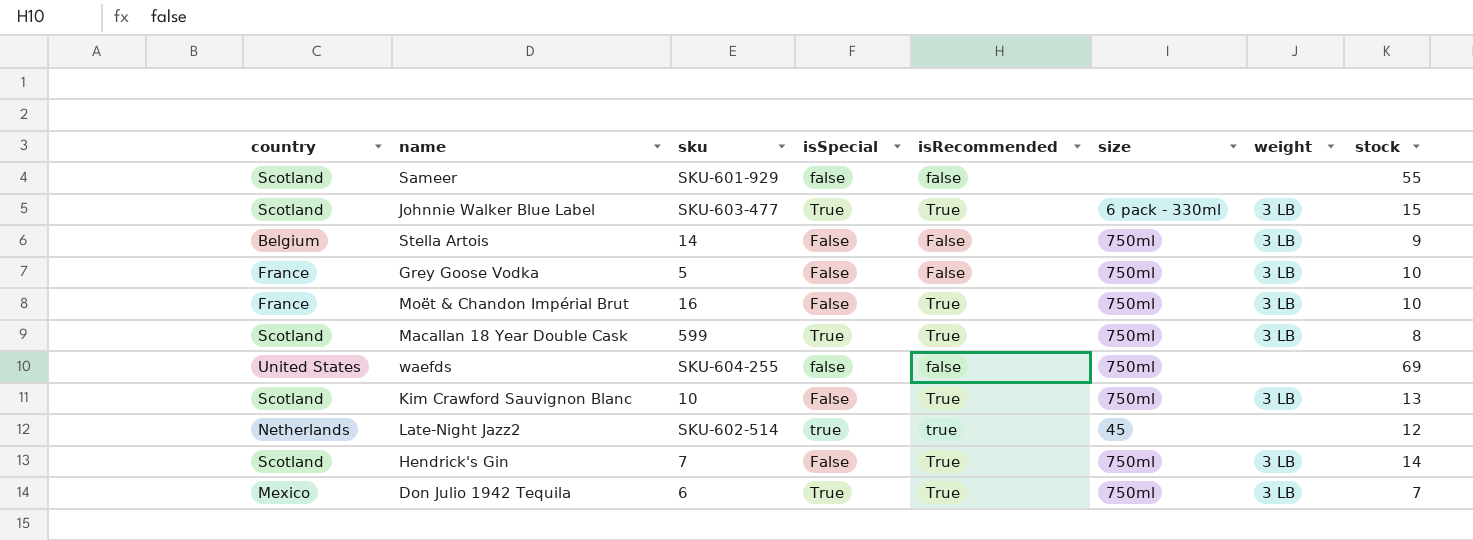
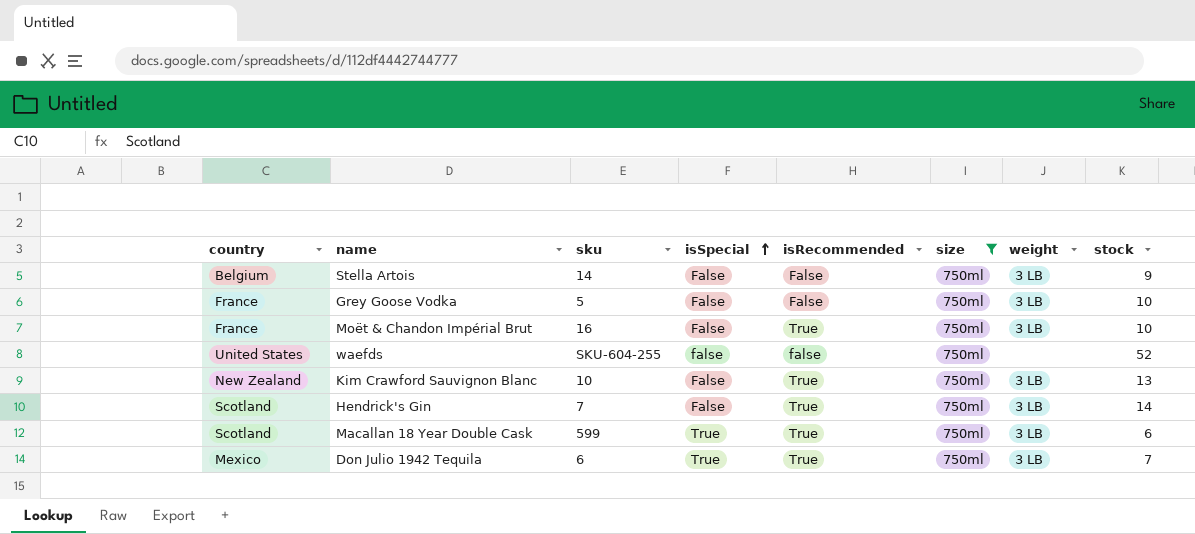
filter: none -> size = 750ml
row order: none -> isSpecial ascending
waefds | stock: 69 -> 52
Kim Crawford Sauvignon Blanc | country: Scotland -> New Zealand
Macallan 18 Year Double Cask | stock: 8 -> 6

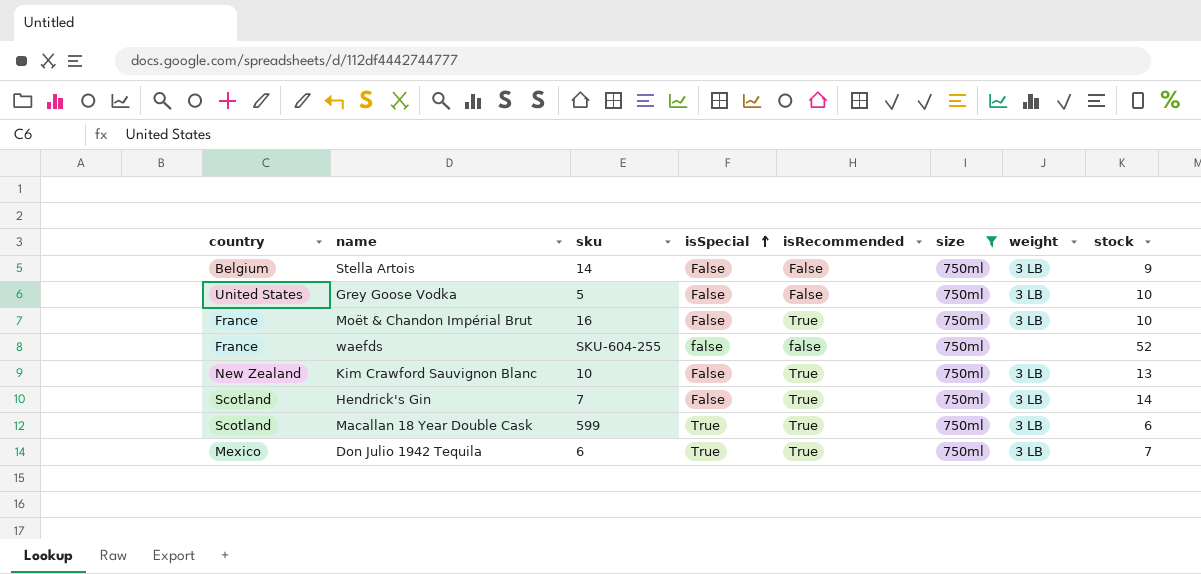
Grey Goose Vodka | country: France -> United States
waefds | country: United States -> France

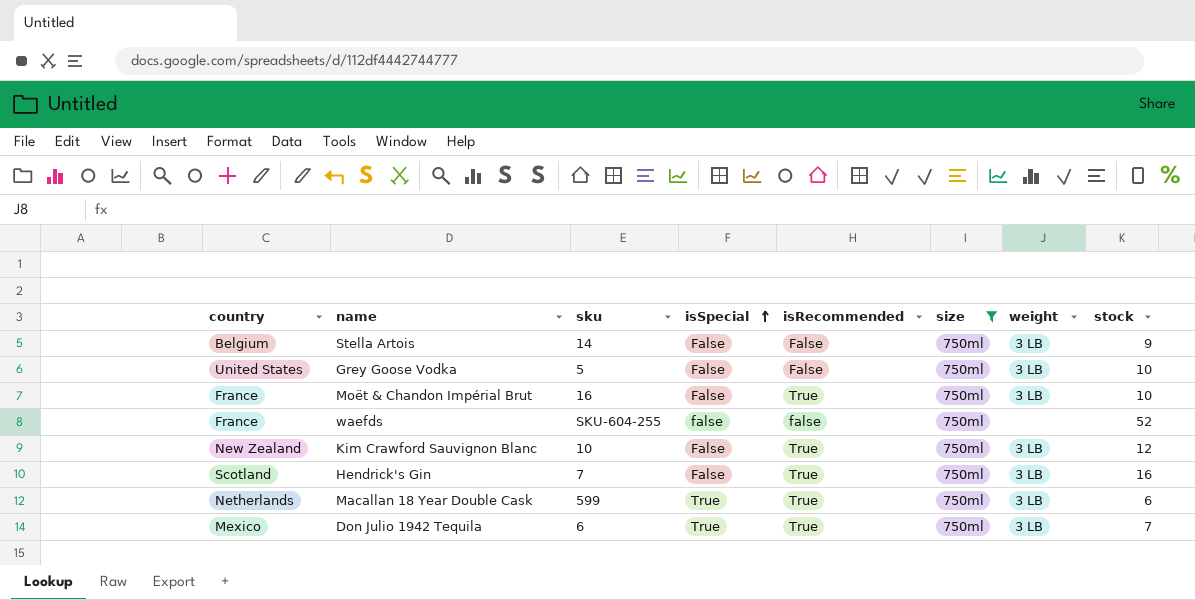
Kim Crawford Sauvignon Blanc | stock: 13 -> 12
Hendrick's Gin | stock: 14 -> 16
Macallan 18 Year Double Cask | country: Scotland -> Netherlands

